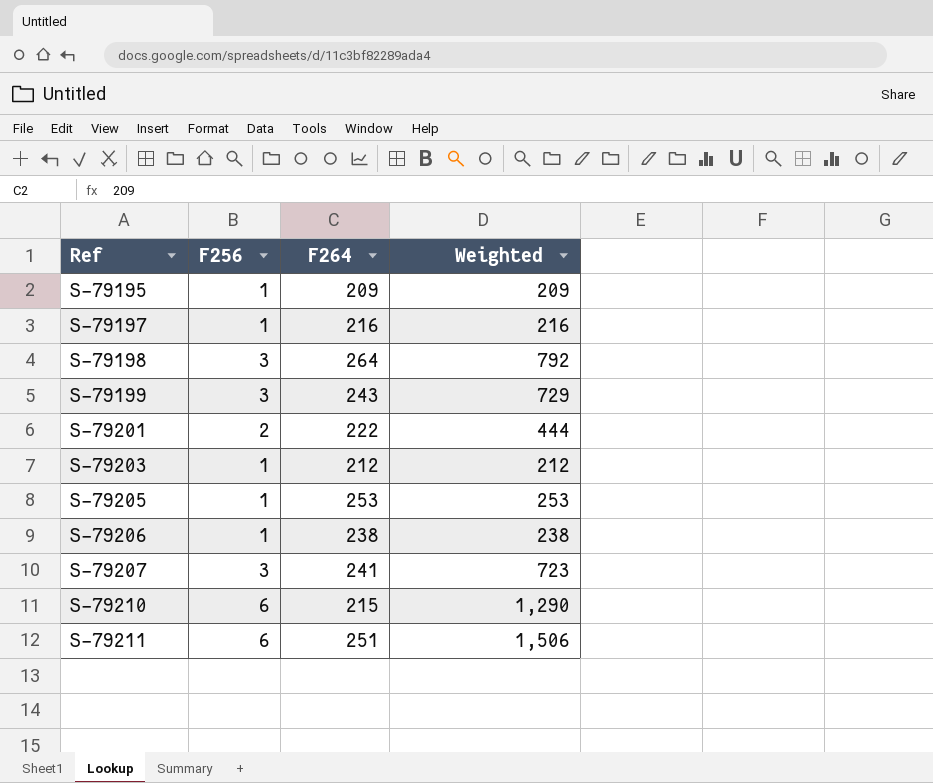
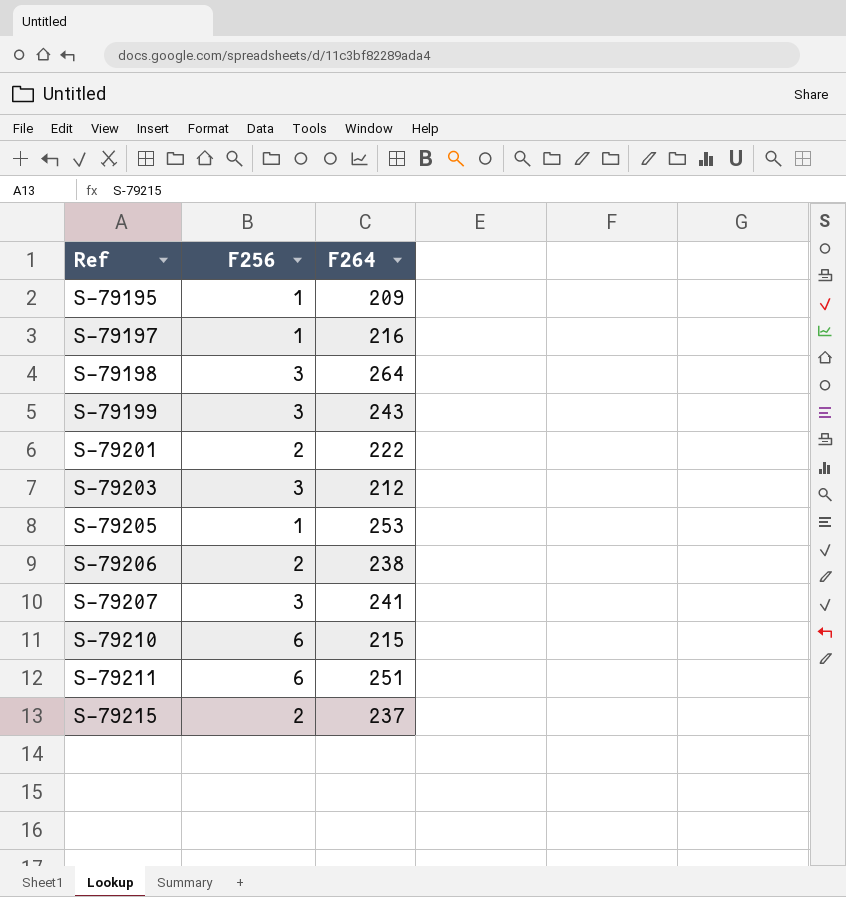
column Weighted | formula: [F256] * [F264] -> none
S-79203 | F256: 1 -> 3
S-79206 | F256: 1 -> 2
row S-79215: none -> 2 | 237

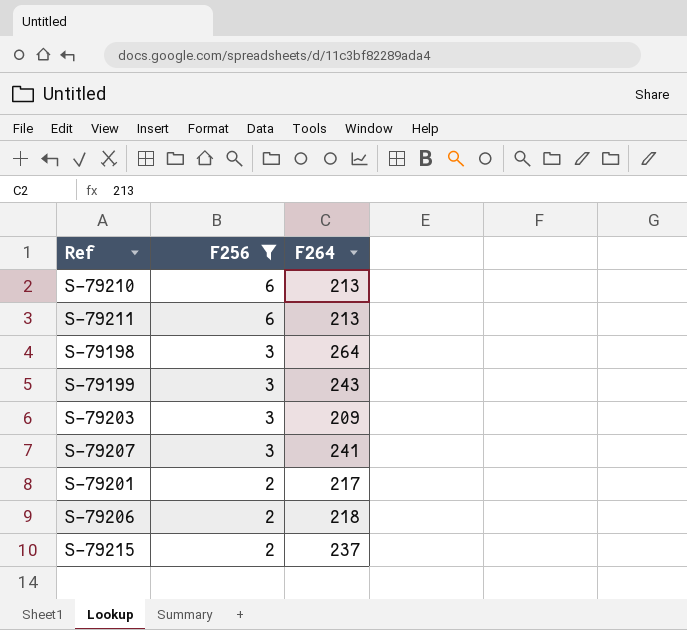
filter: none -> F256 != 1
row order: Ref ascending -> F256 descending
S-79210 | F264: 215 -> 213
S-79211 | F264: 251 -> 213
S-79203 | F264: 212 -> 209
S-79201 | F264: 222 -> 217
S-79206 | F264: 238 -> 218

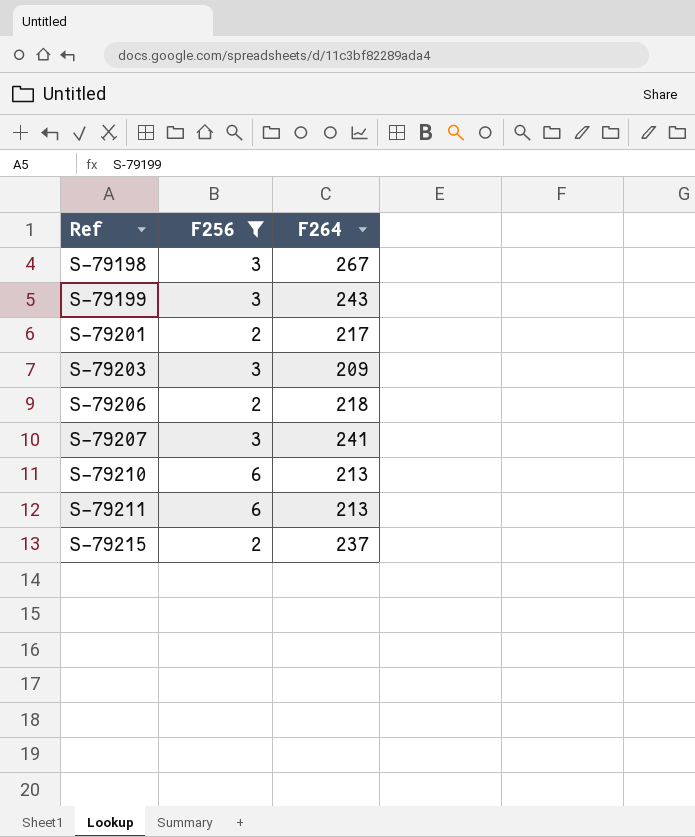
row order: F256 descending -> Ref ascending
S-79198 | F264: 264 -> 267

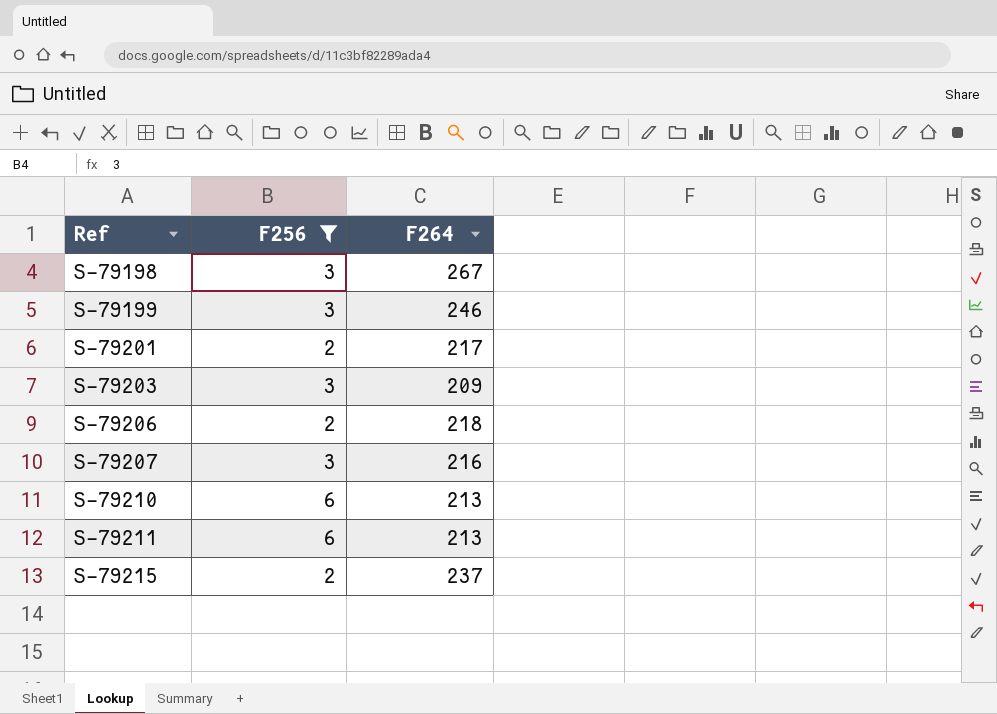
S-79199 | F264: 243 -> 246
S-79207 | F264: 241 -> 216

